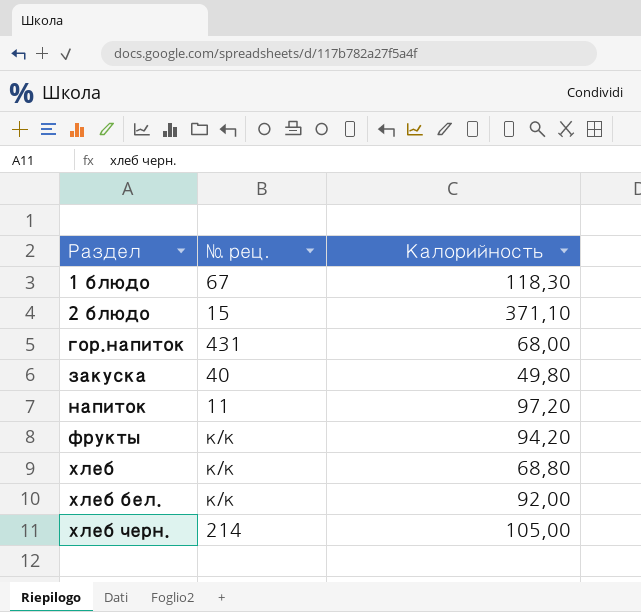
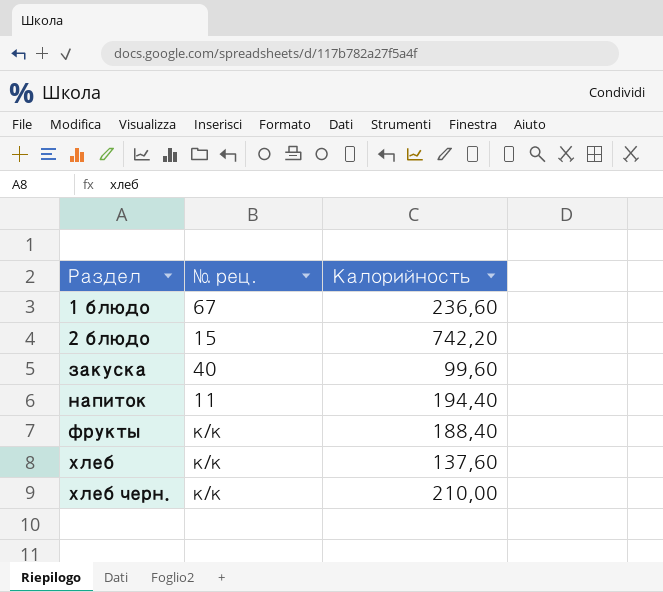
row гор.напиток: 431 | 68,00 -> none
row хлеб бел.: к/к | 92,00 -> none
1 блюдо | Калорийность: 118,30 -> 236,60
2 блюдо | Калорийность: 371,10 -> 742,20
закуска | Калорийность: 49,80 -> 99,60
напиток | Калорийность: 97,20 -> 194,40
фрукты | Калорийность: 94,20 -> 188,40
хлеб | Калорийность: 68,80 -> 137,60
хлеб черн. | № рец.: 214 -> к/к
хлеб черн. | Калорийность: 105,00 -> 210,00

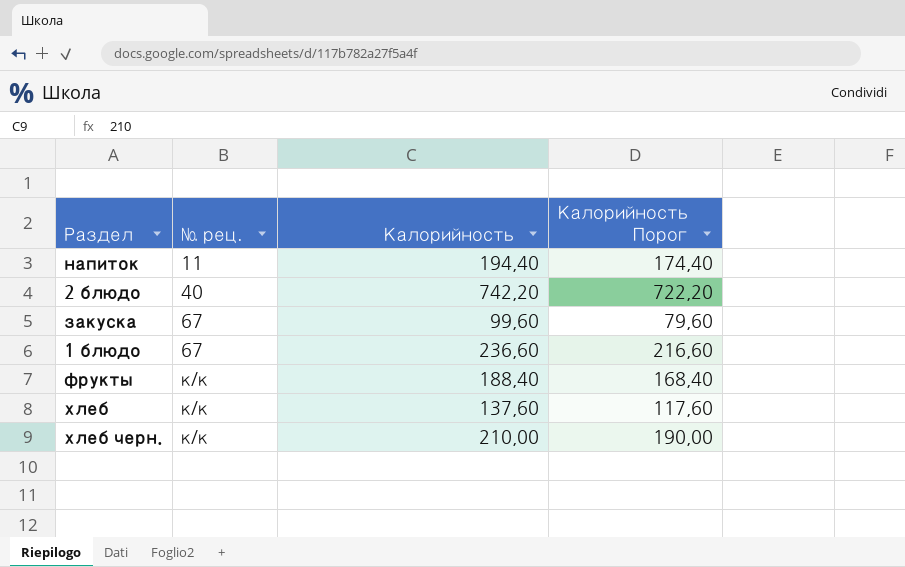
row order: Раздел ascending -> № рец. ascending
column Калорийность Порог | formula: none -> [Калорийность] - 20
2 блюдо | № рец.: 15 -> 40
закуска | № рец.: 40 -> 67

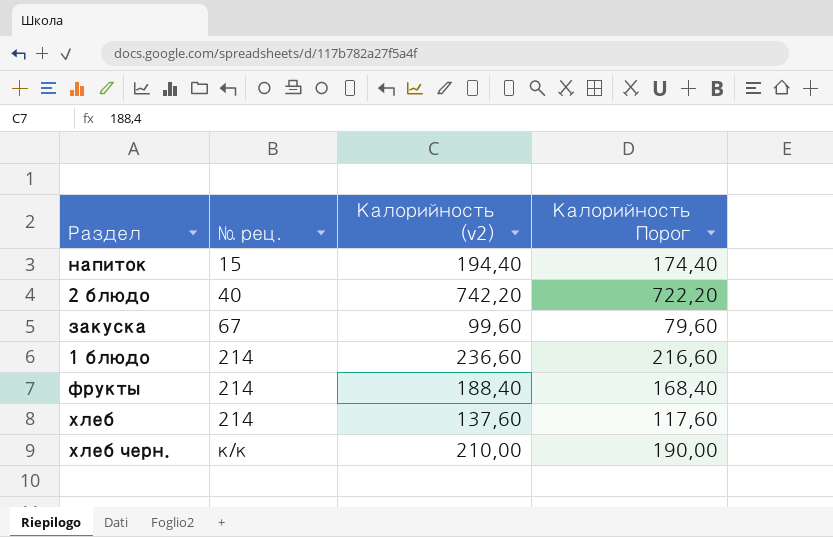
column name: Калорийность -> Калорийность (v2)
напиток | № рец.: 11 -> 15
1 блюдо | № рец.: 67 -> 214
фрукты | № рец.: к/к -> 214
хлеб | № рец.: к/к -> 214

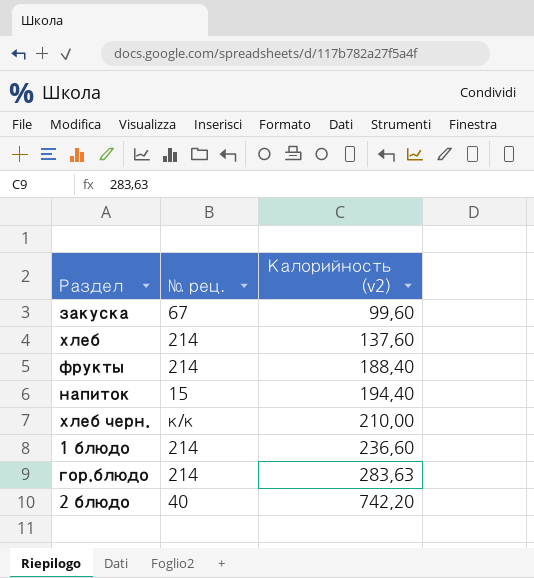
row order: № рец. ascending -> Калорийность (v2) ascending
column Калорийность Порог | formula: [Калорийность (v2)] - 20 -> none
row гор.блюдо: none -> 214 | 283,63

